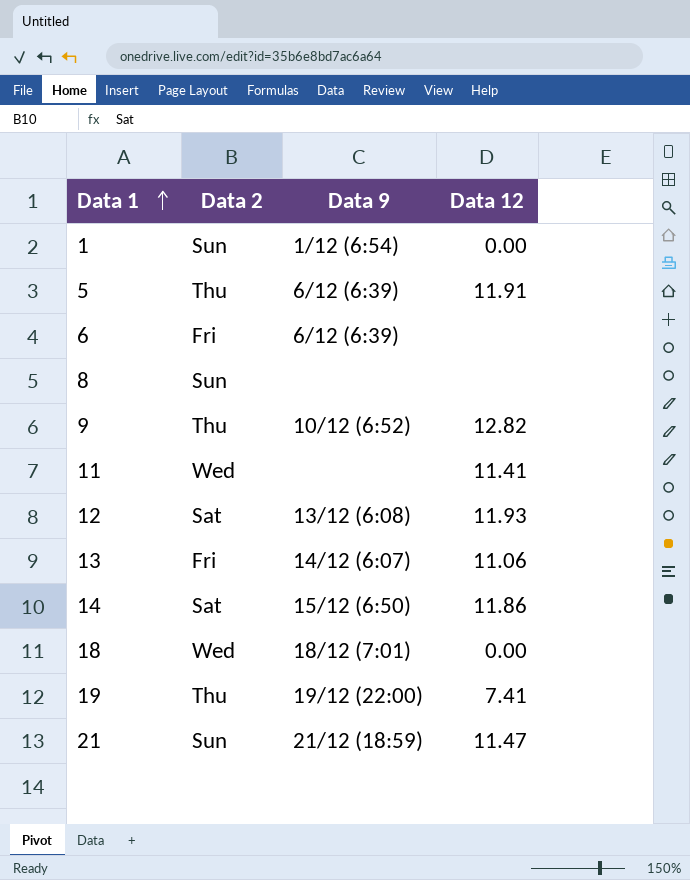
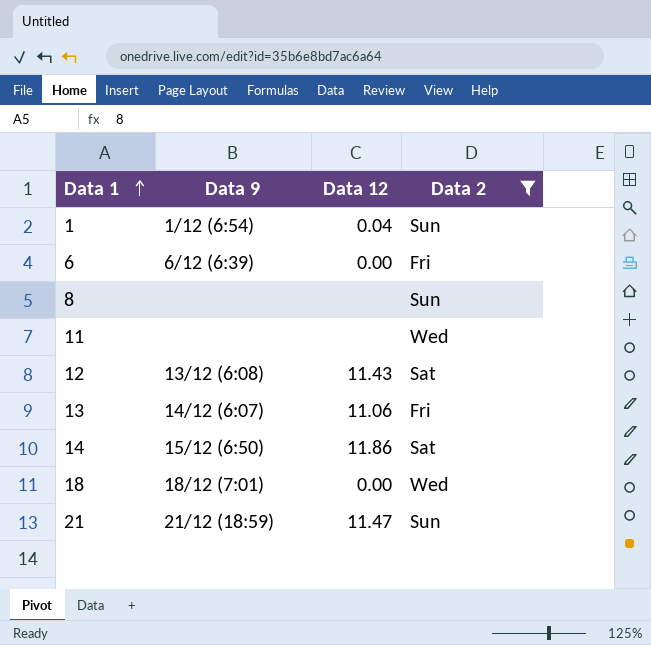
filter: none -> Data 2 != Thu
column Data 2 | position: 2 -> 4
1 | Data 12: 0.00 -> 0.04
6 | Data 12: none -> 0.00
11 | Data 12: 11.41 -> none
12 | Data 12: 11.93 -> 11.43

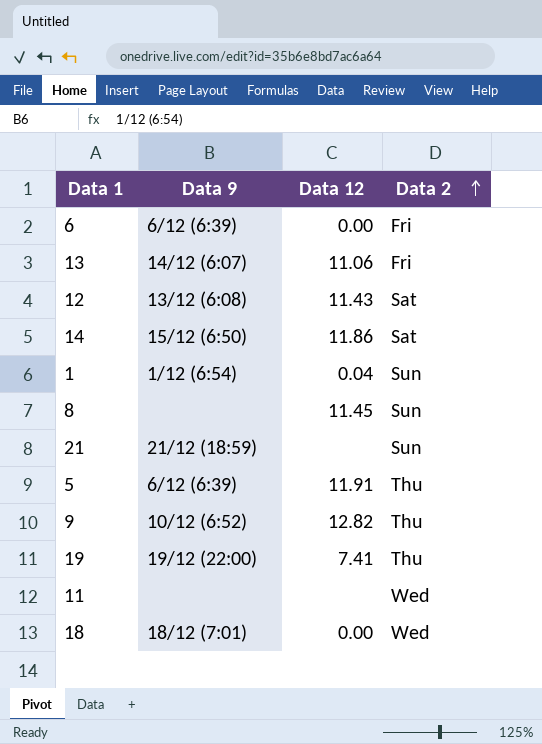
filter: Data 2 != Thu -> none
row order: Data 1 ascending -> Data 2 ascending
8 | Data 12: none -> 11.45
21 | Data 12: 11.47 -> none

